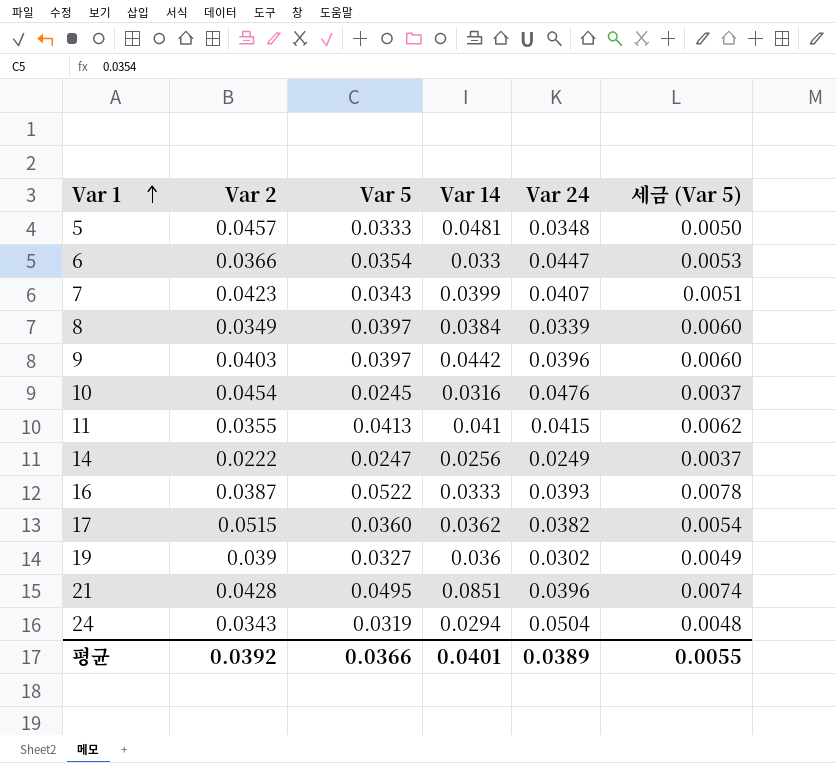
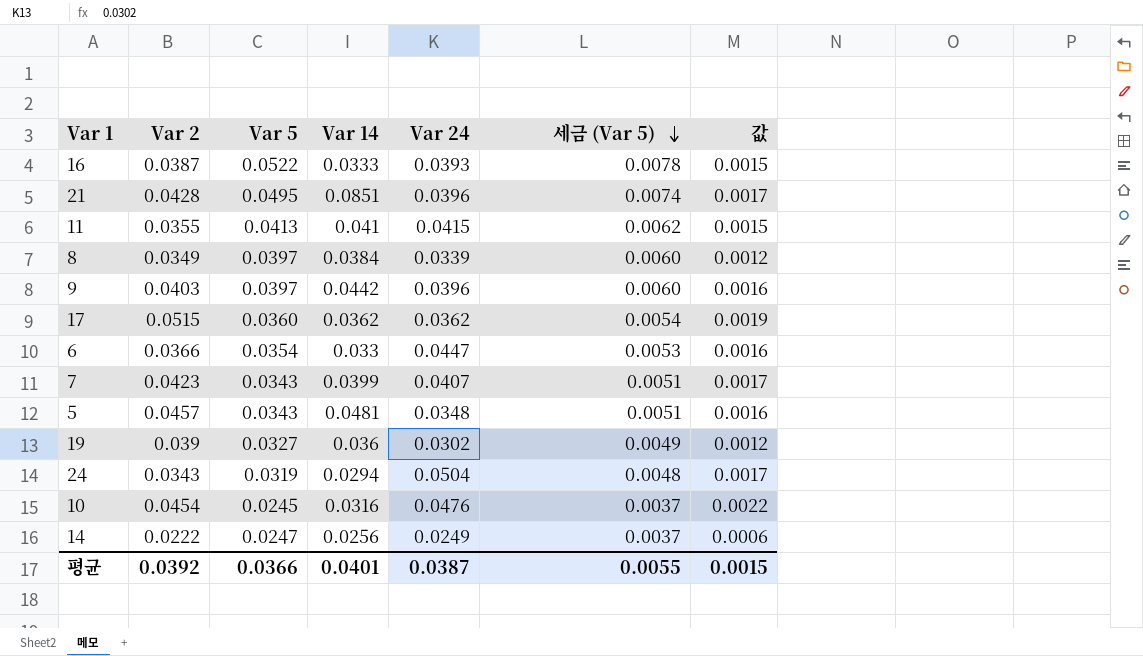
row order: Var 1 ascending -> 세금 (Var 5) descending
column 값 | formula: none -> [Var 2] * [Var 24]
17 | Var 24: 0.0382 -> 0.0362
5 | Var 5: 0.0333 -> 0.0343
5 | 세금 (Var 5): 0.0050 -> 0.0051
평균 | Var 24: 0.0389 -> 0.0387

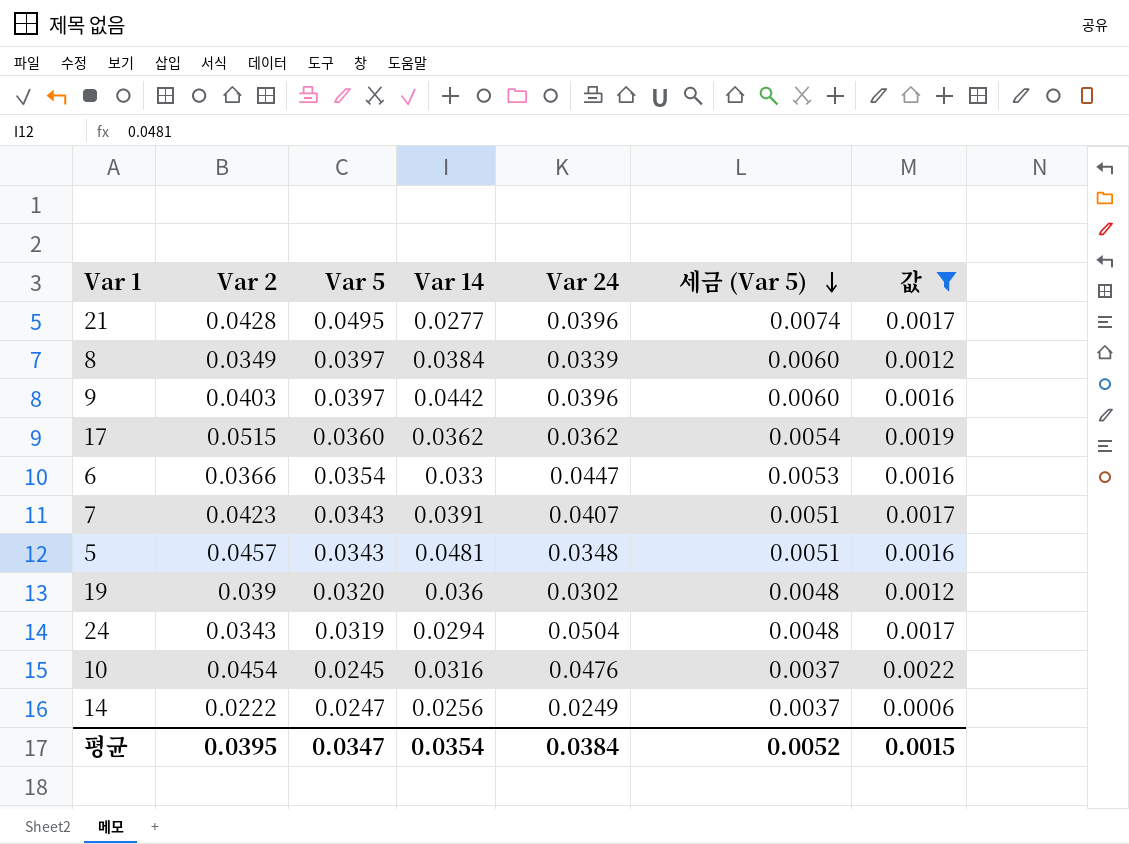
filter: none -> 값 != 0.0015
21 | Var 14: 0.0851 -> 0.0277
7 | Var 14: 0.0399 -> 0.0391
19 | Var 5: 0.0327 -> 0.0320
19 | 세금 (Var 5): 0.0049 -> 0.0048
평균 | Var 2: 0.0392 -> 0.0395
평균 | Var 5: 0.0366 -> 0.0347
평균 | Var 14: 0.0401 -> 0.0354
평균 | Var 24: 0.0387 -> 0.0384
평균 | 세금 (Var 5): 0.0055 -> 0.0052

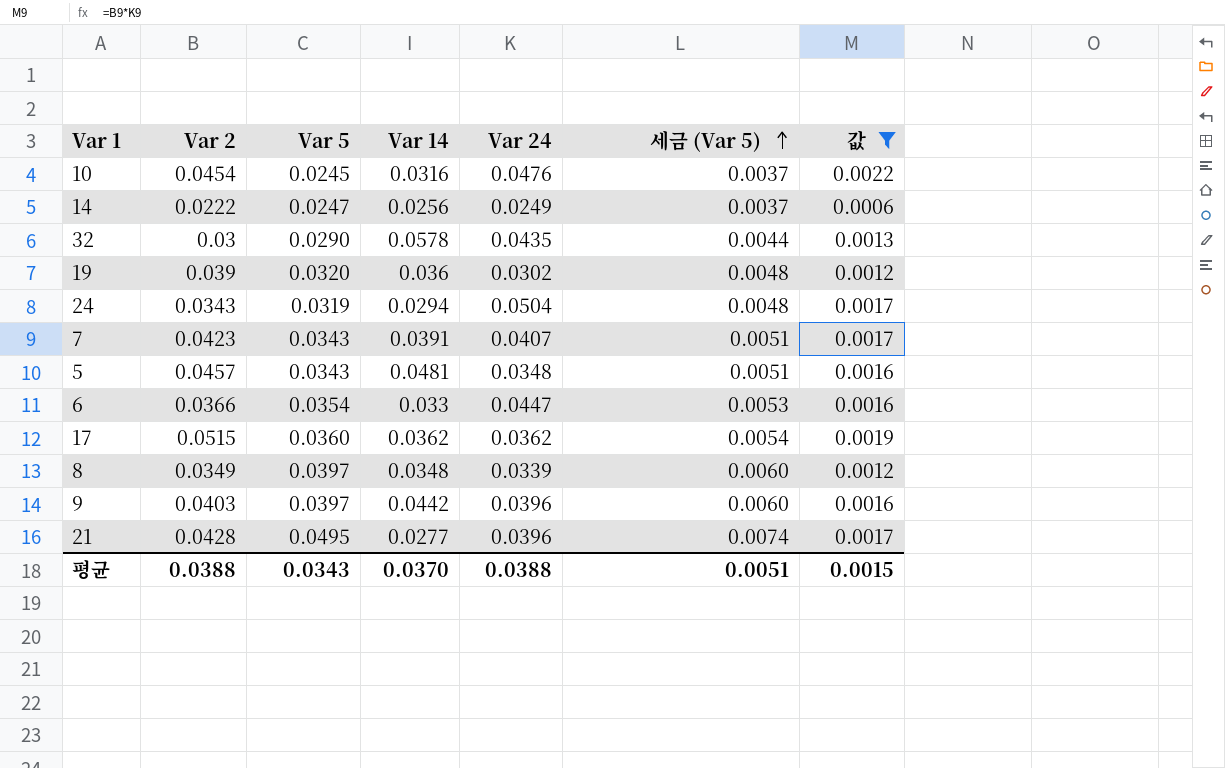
row order: 세금 (Var 5) descending -> 세금 (Var 5) ascending
row 32: none -> 0.03 | 0.0290 | 0.0578 | 0.0435 | 0.0044 | 0.0013
8 | Var 14: 0.0384 -> 0.0348
평균 | Var 2: 0.0395 -> 0.0388
평균 | Var 5: 0.0347 -> 0.0343
평균 | Var 14: 0.0354 -> 0.0370
평균 | Var 24: 0.0384 -> 0.0388
평균 | 세금 (Var 5): 0.0052 -> 0.0051

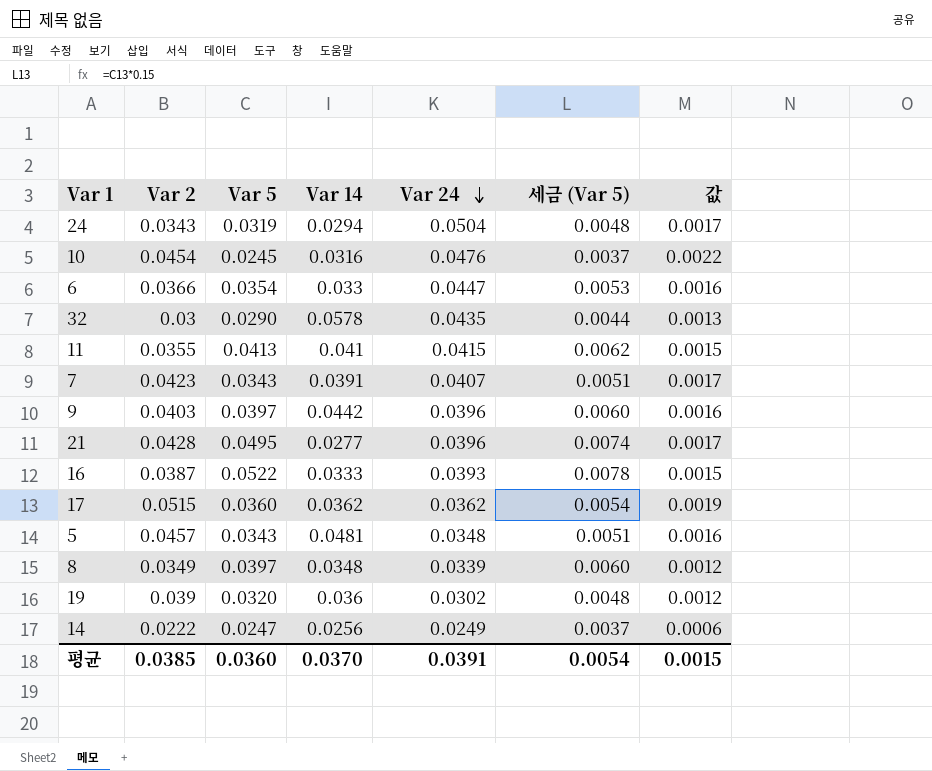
filter: 값 != 0.0015 -> none
row order: 세금 (Var 5) ascending -> Var 24 descending
평균 | Var 2: 0.0388 -> 0.0385
평균 | Var 5: 0.0343 -> 0.0360
평균 | Var 24: 0.0388 -> 0.0391
평균 | 세금 (Var 5): 0.0051 -> 0.0054

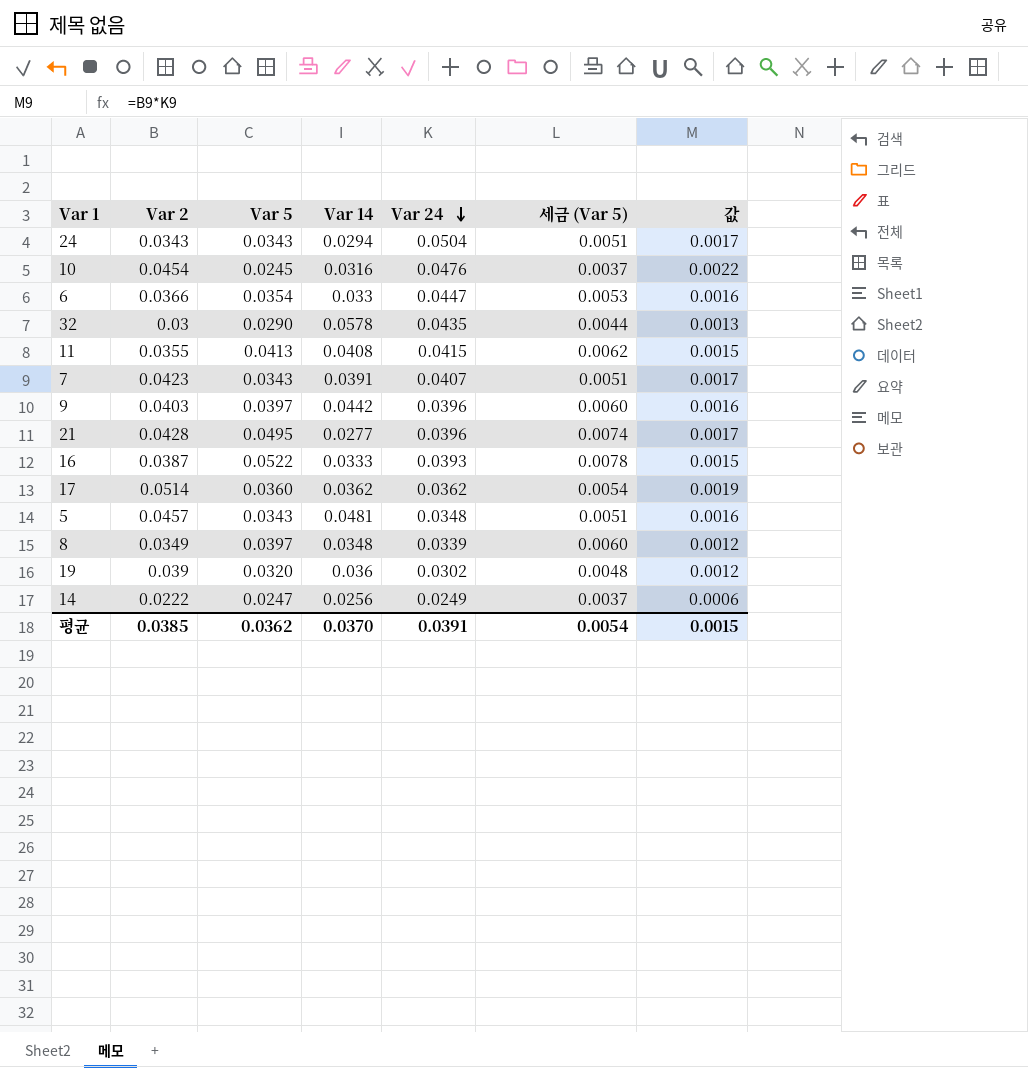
24 | Var 5: 0.0319 -> 0.0343
24 | 세금 (Var 5): 0.0048 -> 0.0051
11 | Var 14: 0.041 -> 0.0408
17 | Var 2: 0.0515 -> 0.0514
평균 | Var 5: 0.0360 -> 0.0362

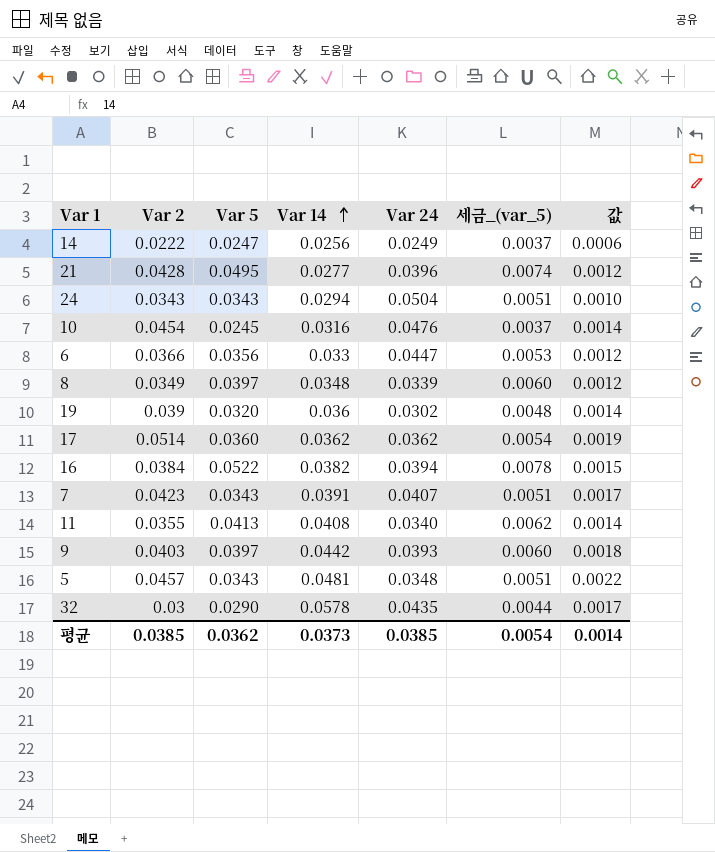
row order: Var 24 descending -> Var 14 ascending
column name: 세금 (Var 5) -> 세금_(var_5)
column 값 | formula: [Var 2] * [Var 24] -> [Var 2] * [Var 14]
6 | Var 5: 0.0354 -> 0.0356
16 | Var 2: 0.0387 -> 0.0384
16 | Var 14: 0.0333 -> 0.0382
16 | Var 24: 0.0393 -> 0.0394
11 | Var 24: 0.0415 -> 0.0340
9 | Var 24: 0.0396 -> 0.0393
평균 | Var 14: 0.0370 -> 0.0373
평균 | Var 24: 0.0391 -> 0.0385
평균 | 값: 0.0015 -> 0.0014

